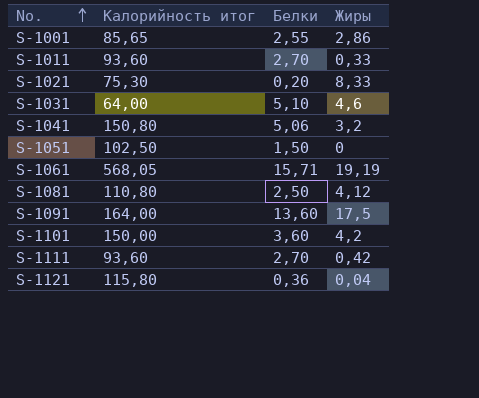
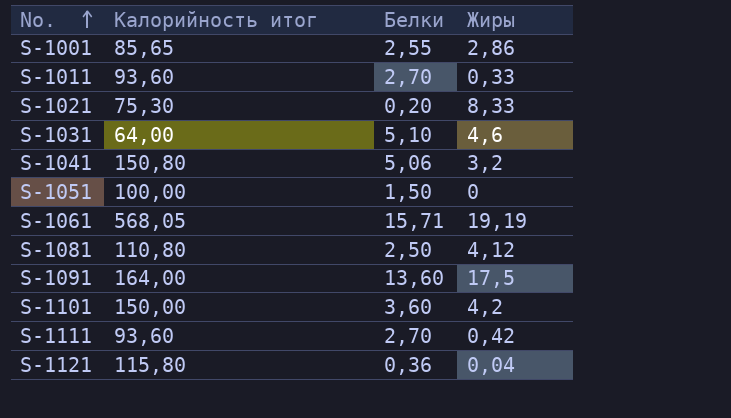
S-1051 | Калорийность итог: 102,50 -> 100,00

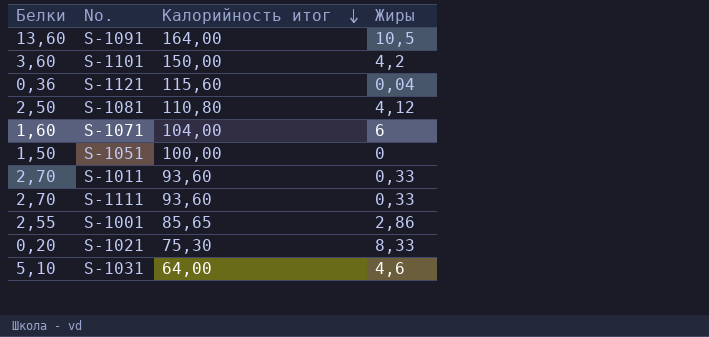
row order: No. ascending -> Калорийность итог descending
column Белки | position: 3 -> 1
row S-1041: 150,80 | 5,06 | 3,2 -> none
row S-1061: 568,05 | 15,71 | 19,19 -> none
S-1091 | Жиры: 17,5 -> 10,5
S-1121 | Калорийность итог: 115,80 -> 115,60
row S-1071: none -> 1,60 | 104,00 | 6
S-1111 | Жиры: 0,42 -> 0,33

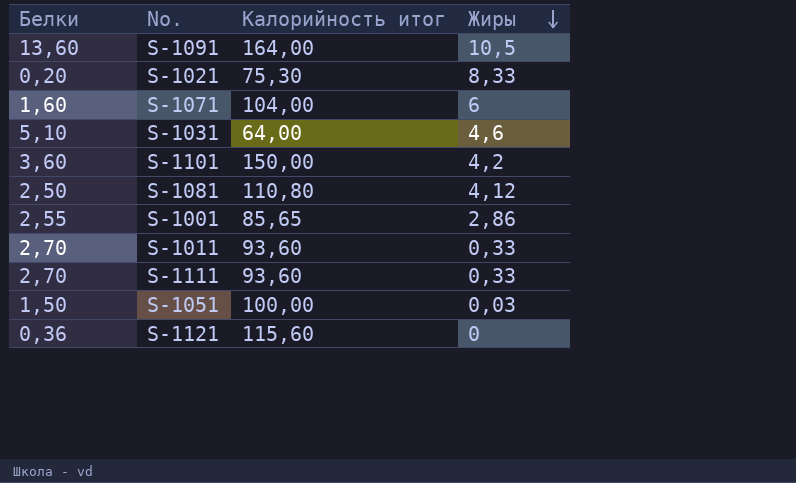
row order: Калорийность итог descending -> Жиры descending
S-1051 | Жиры: 0 -> 0,03
S-1121 | Жиры: 0,04 -> 0

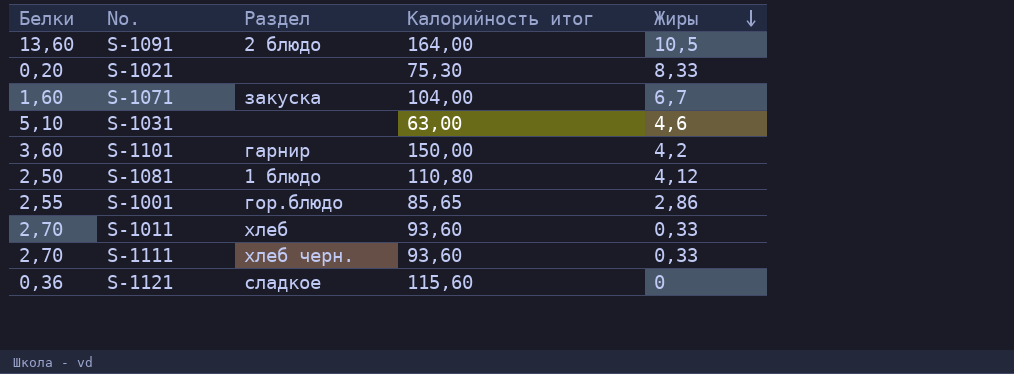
column Раздел | position: none -> 3
row S-1051: 1,50 | 100,00 | 0,03 -> none
S-1071 | Жиры: 6 -> 6,7
S-1031 | Калорийность итог: 64,00 -> 63,00

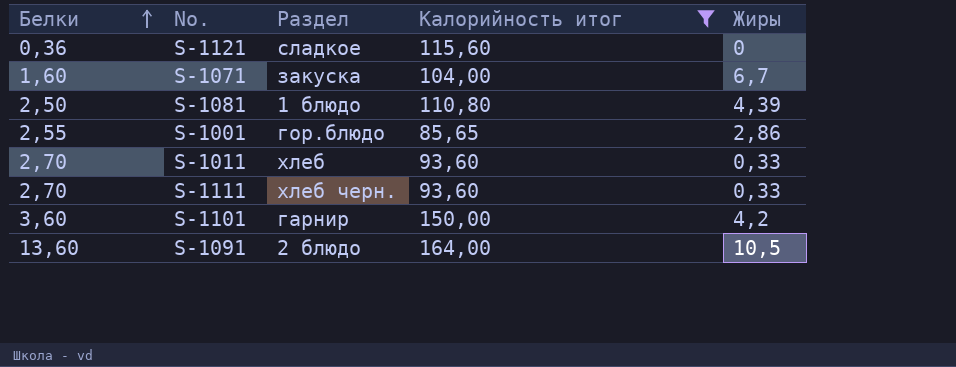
filter: none -> Калорийность итог >= 85,65
row order: Жиры descending -> Белки ascending
S-1081 | Жиры: 4,12 -> 4,39

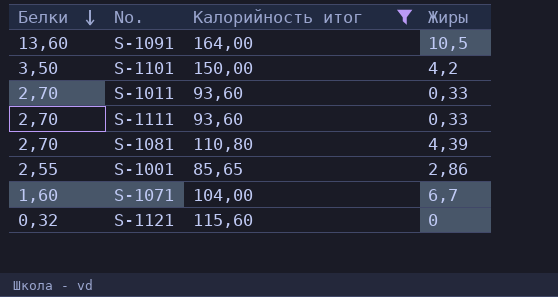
row order: Белки ascending -> Белки descending
column Раздел | position: 3 -> none
S-1101 | Белки: 3,60 -> 3,50
S-1081 | Белки: 2,50 -> 2,70
S-1121 | Белки: 0,36 -> 0,32

